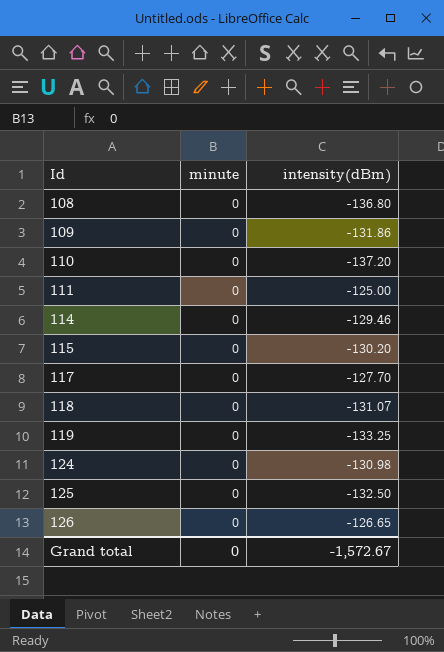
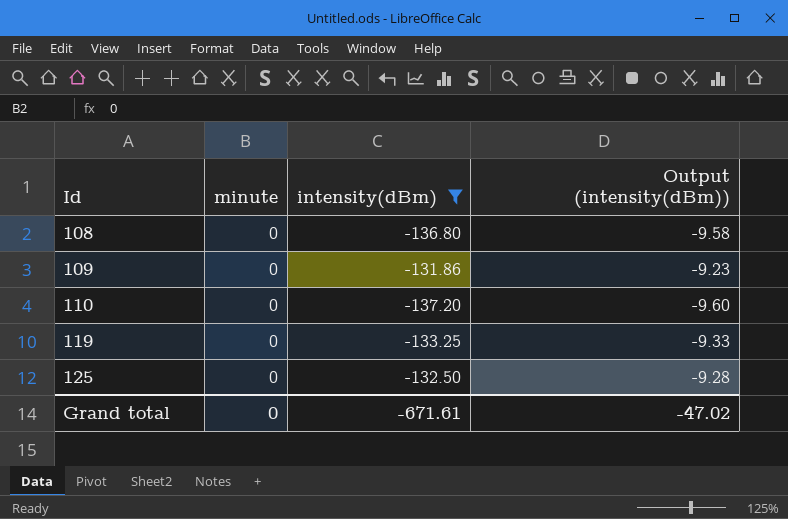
filter: none -> intensity(dBm) <= -131.86
column Output (intensity(dBm)) | formula: none -> [intensity(dBm)] * 0.07
Grand total | intensity(dBm): -1,572.67 -> -671.61

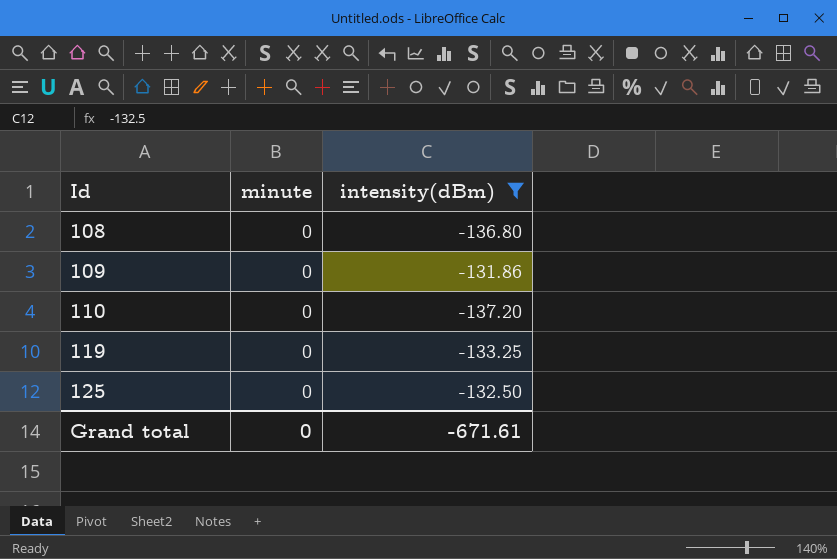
column Output (intensity(dBm)) | formula: [intensity(dBm)] * 0.07 -> none

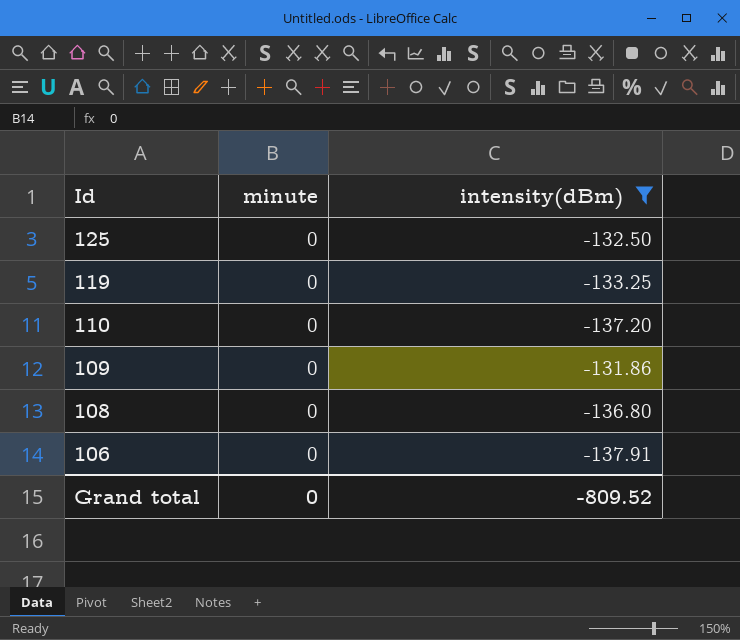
row order: Id ascending -> Id descending
row 106: none -> 0 | -137.91
Grand total | intensity(dBm): -671.61 -> -809.52

